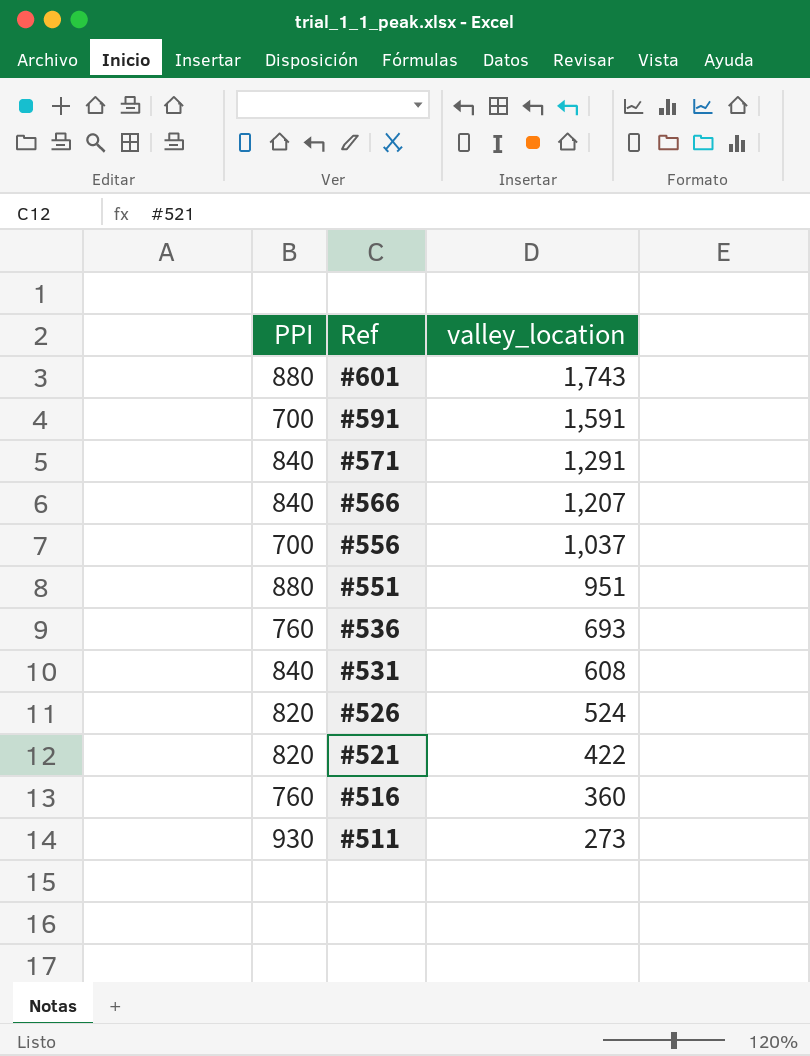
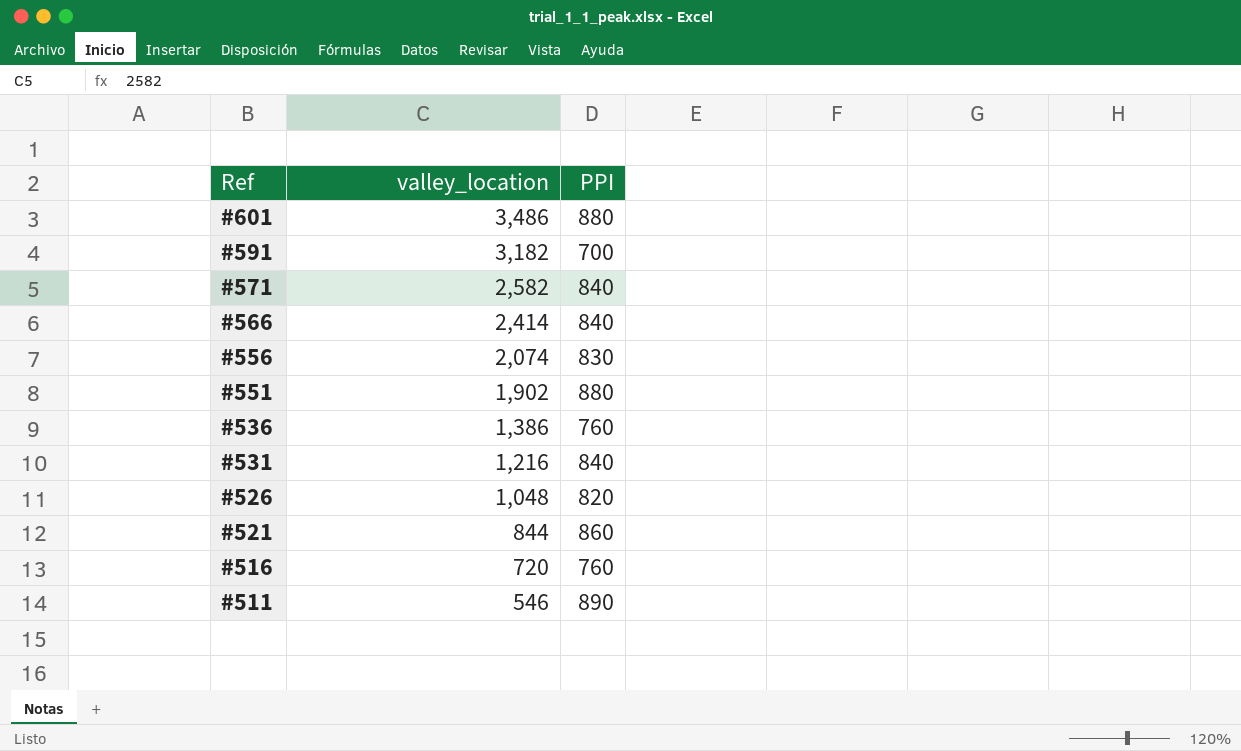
column PPI | position: 1 -> 3
#601 | valley_location: 1,743 -> 3,486
#591 | valley_location: 1,591 -> 3,182
#571 | valley_location: 1,291 -> 2,582
#566 | valley_location: 1,207 -> 2,414
#556 | valley_location: 1,037 -> 2,074
#556 | PPI: 700 -> 830
#551 | valley_location: 951 -> 1,902
#536 | valley_location: 693 -> 1,386
#531 | valley_location: 608 -> 1,216
#526 | valley_location: 524 -> 1,048
#521 | valley_location: 422 -> 844
#521 | PPI: 820 -> 860
#516 | valley_location: 360 -> 720
#511 | valley_location: 273 -> 546
#511 | PPI: 930 -> 890

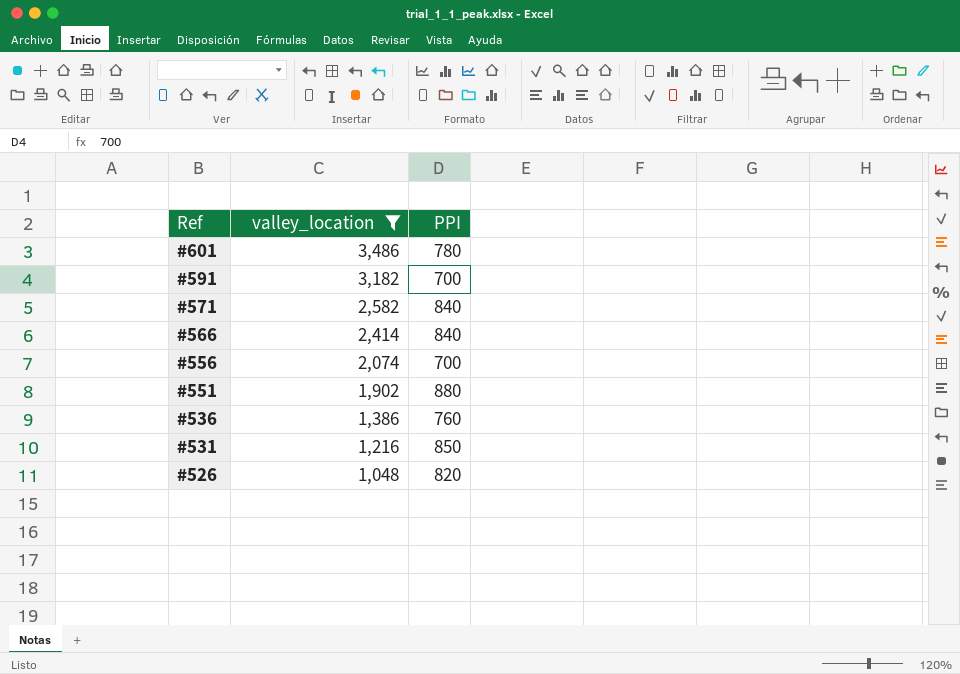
filter: none -> valley_location >= 1,048
#601 | PPI: 880 -> 780
#556 | PPI: 830 -> 700
#531 | PPI: 840 -> 850

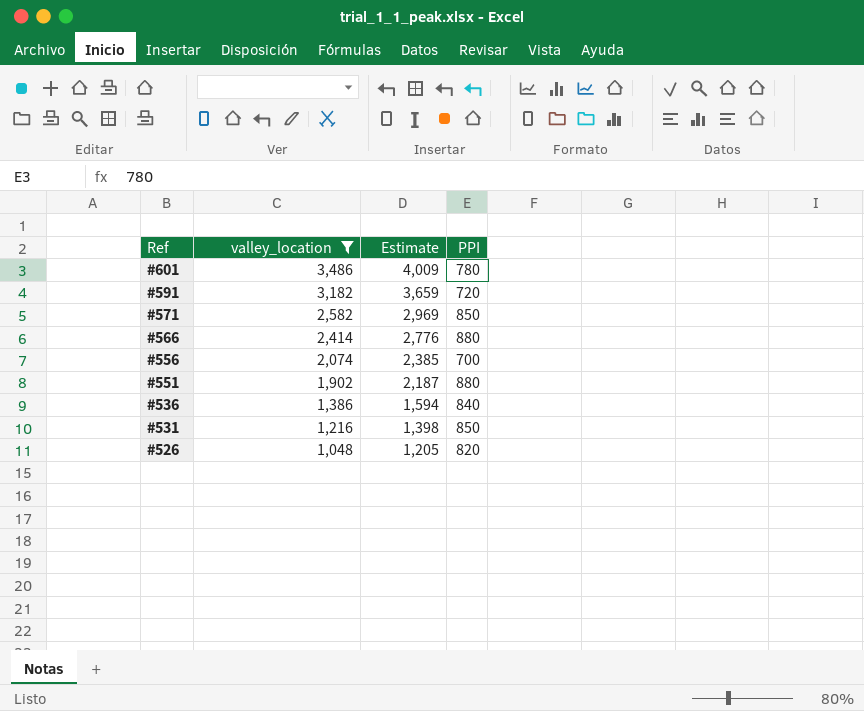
column Estimate | formula: none -> [valley_location] * 1.15
#591 | PPI: 700 -> 720
#571 | PPI: 840 -> 850
#566 | PPI: 840 -> 880
#536 | PPI: 760 -> 840

